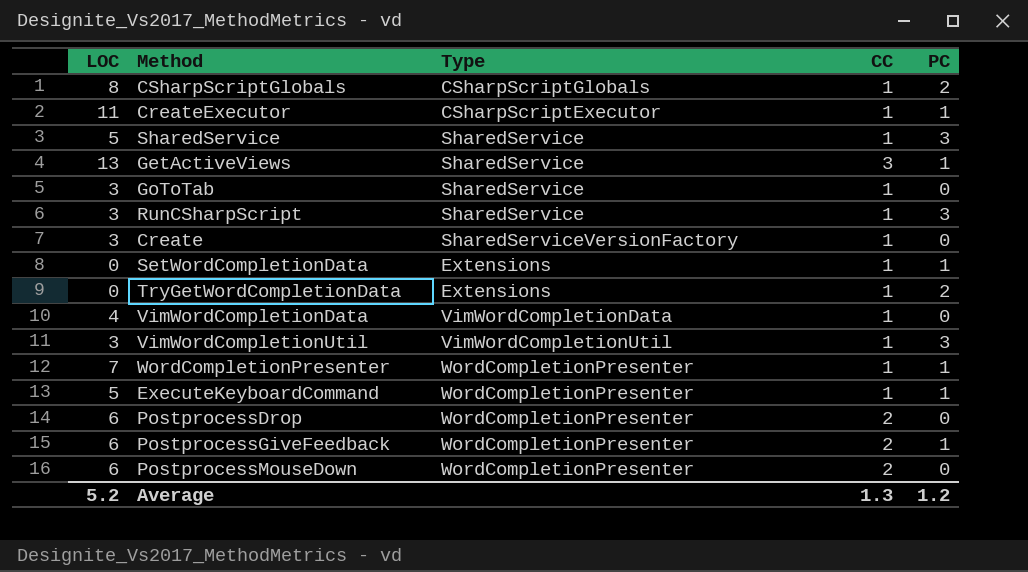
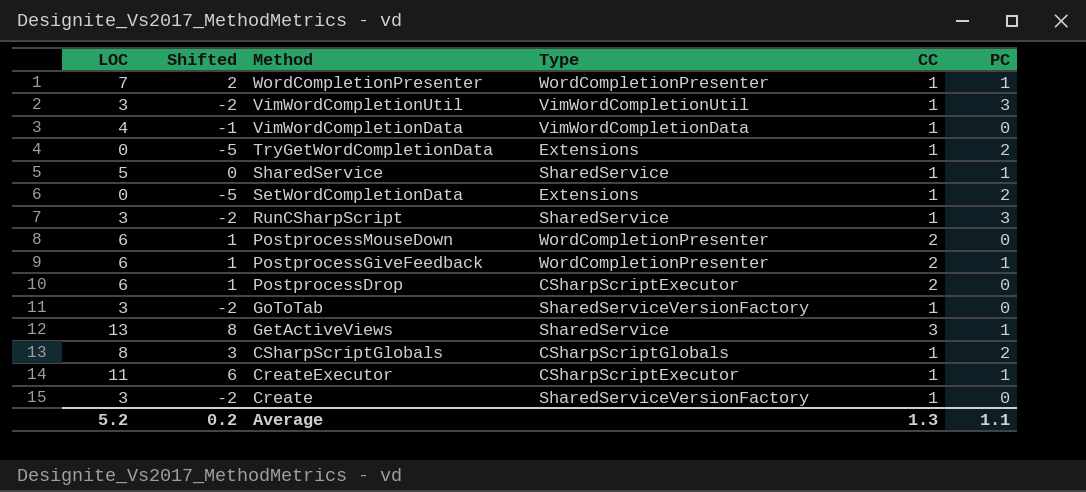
row order: none -> Method descending
column Shifted | formula: none -> [LOC] - 5
row ExecuteKeyboardCommand: 5 | WordCompletionPresenter | 1 | 1 -> none
SharedService | PC: 3 -> 1
SetWordCompletionData | PC: 1 -> 2
PostprocessDrop | Type: WordCompletionPresenter -> CSharpScriptExecutor
GoToTab | Type: SharedService -> SharedServiceVersionFactory
Average | PC: 1.2 -> 1.1

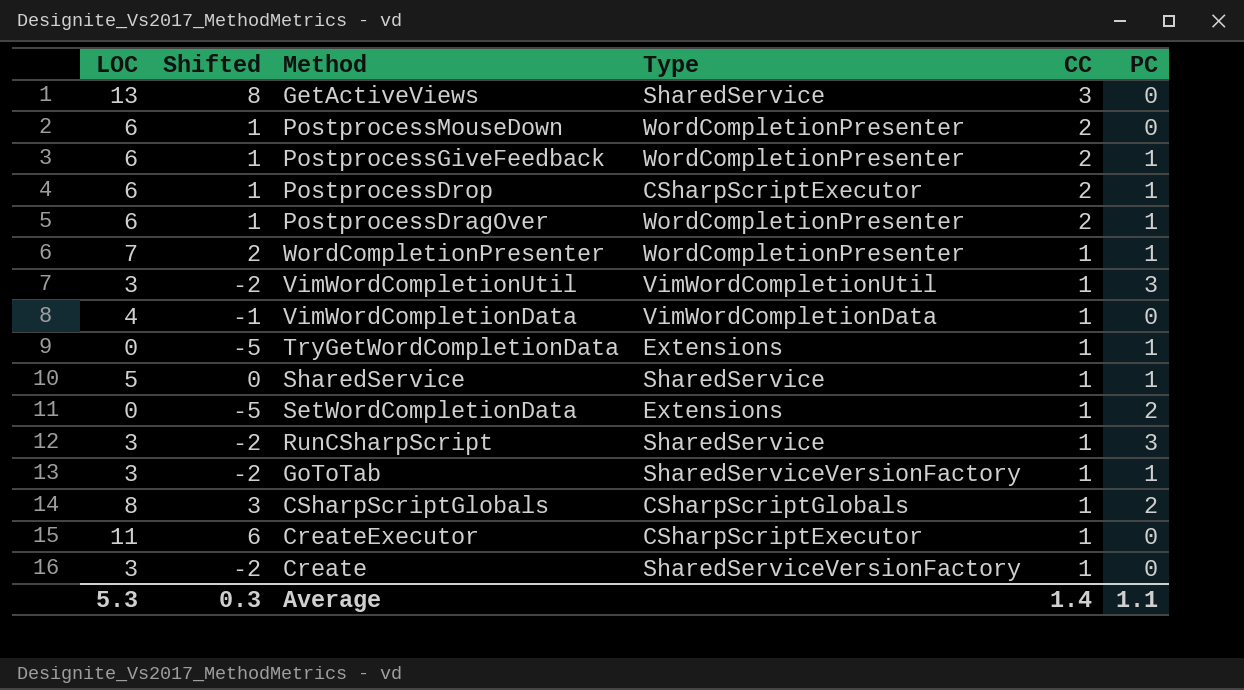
row order: Method descending -> CC descending
GetActiveViews | PC: 1 -> 0
PostprocessDrop | PC: 0 -> 1
row PostprocessDragOver: none -> 6 | 1 | WordCompletionPresenter | 2 | 1
TryGetWordCompletionData | PC: 2 -> 1
GoToTab | PC: 0 -> 1
CreateExecutor | PC: 1 -> 0
Average | LOC: 5.2 -> 5.3
Average | Shifted: 0.2 -> 0.3
Average | CC: 1.3 -> 1.4

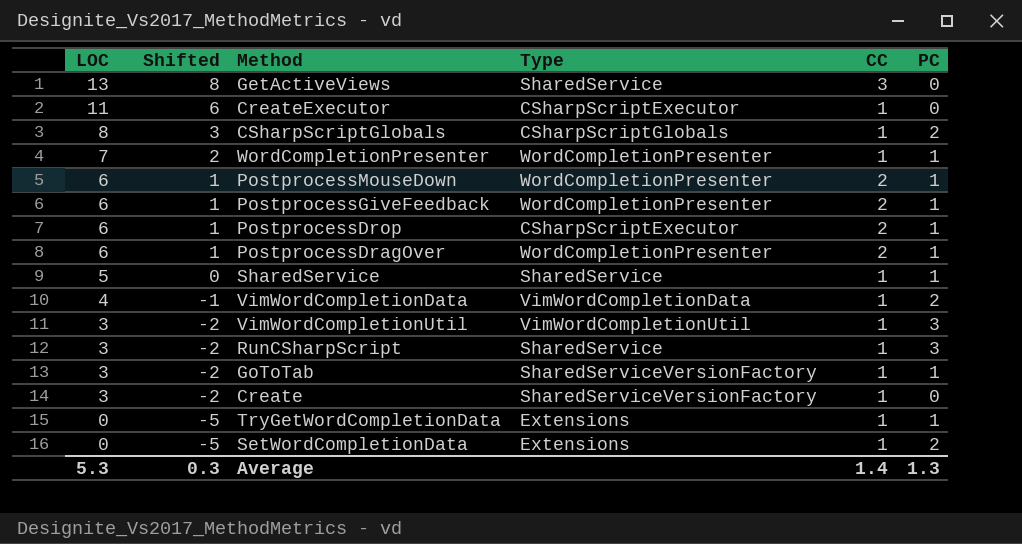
row order: CC descending -> LOC descending
PostprocessMouseDown | PC: 0 -> 1
VimWordCompletionData | PC: 0 -> 2
Average | PC: 1.1 -> 1.3

